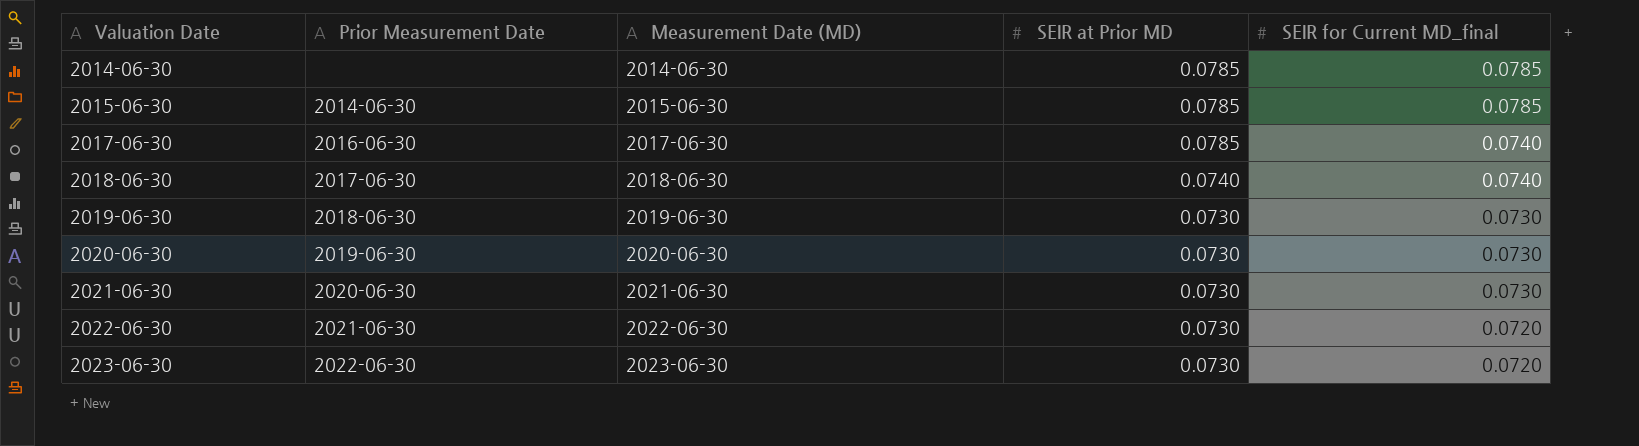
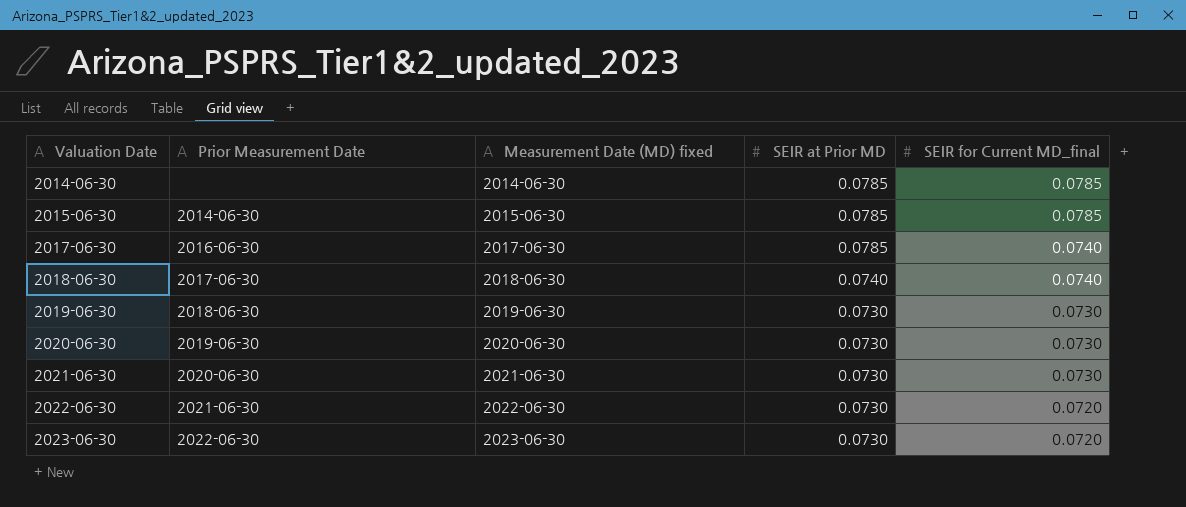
column name: Measurement Date (MD) -> Measurement Date (MD) fixed

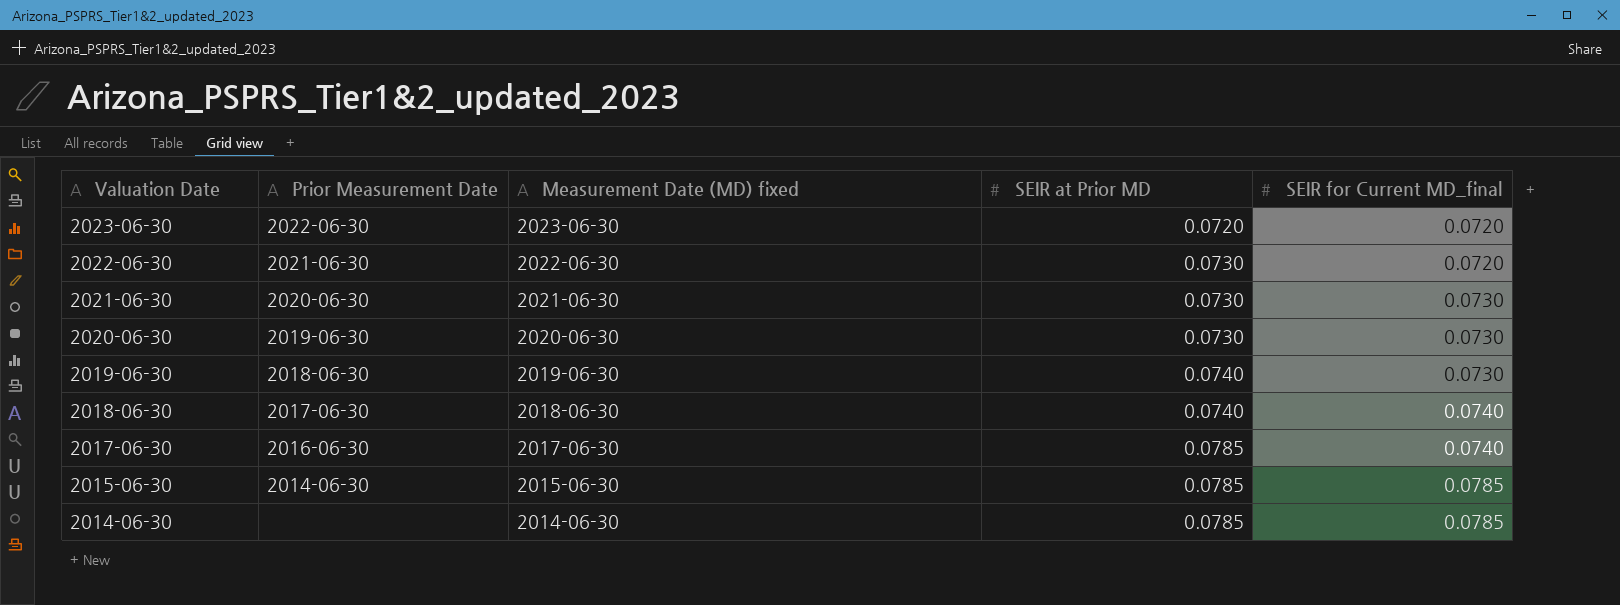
row order: Valuation Date ascending -> Valuation Date descending
2023-06-30 | SEIR at Prior MD: 0.0730 -> 0.0720
2019-06-30 | SEIR at Prior MD: 0.0730 -> 0.0740

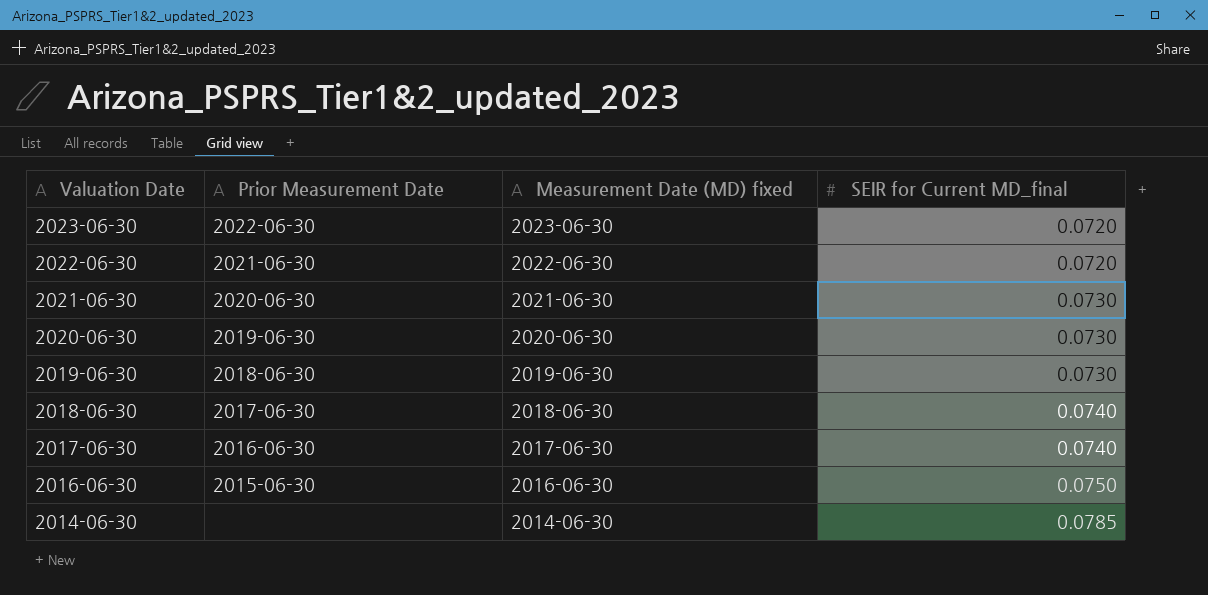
column SEIR at Prior MD | position: 4 -> none
row 2015-06-30: 2014-06-30 | 2015-06-30 | 0.0785 | 0.0785 -> none
row 2016-06-30: none -> 2015-06-30 | 2016-06-30 | 0.0750

